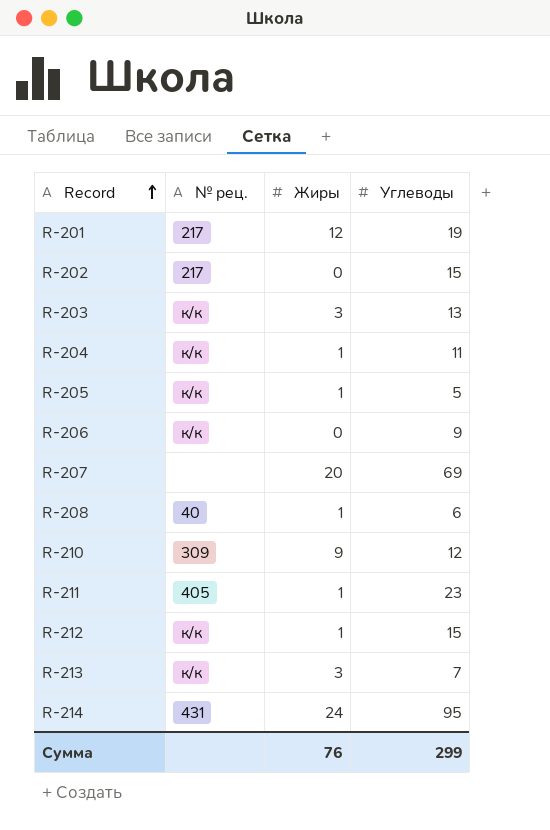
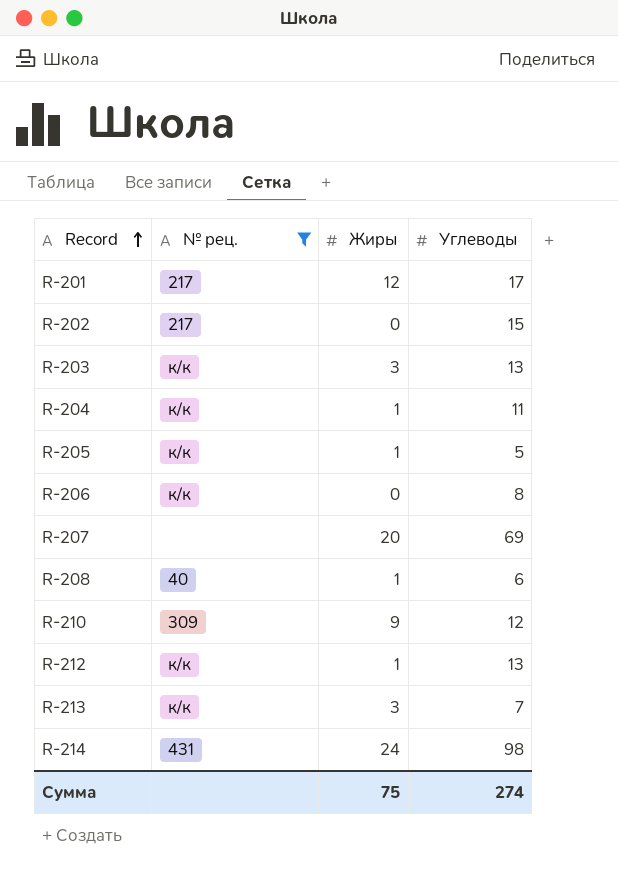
filter: none -> № рец. != 405
R-201 | Углеводы: 19 -> 17
R-206 | Углеводы: 9 -> 8
R-212 | Углеводы: 15 -> 13
R-214 | Углеводы: 95 -> 98
Сумма | Жиры: 76 -> 75
Сумма | Углеводы: 299 -> 274

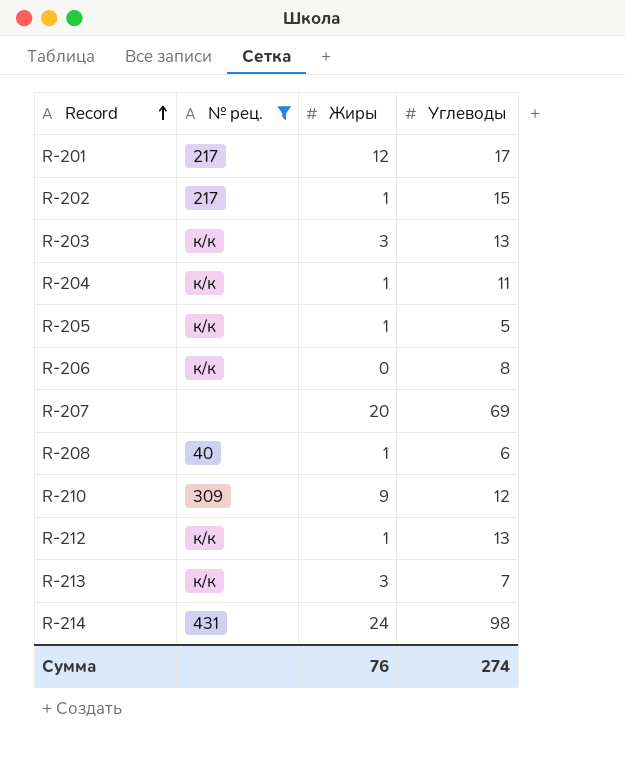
R-202 | Жиры: 0 -> 1
Сумма | Жиры: 75 -> 76

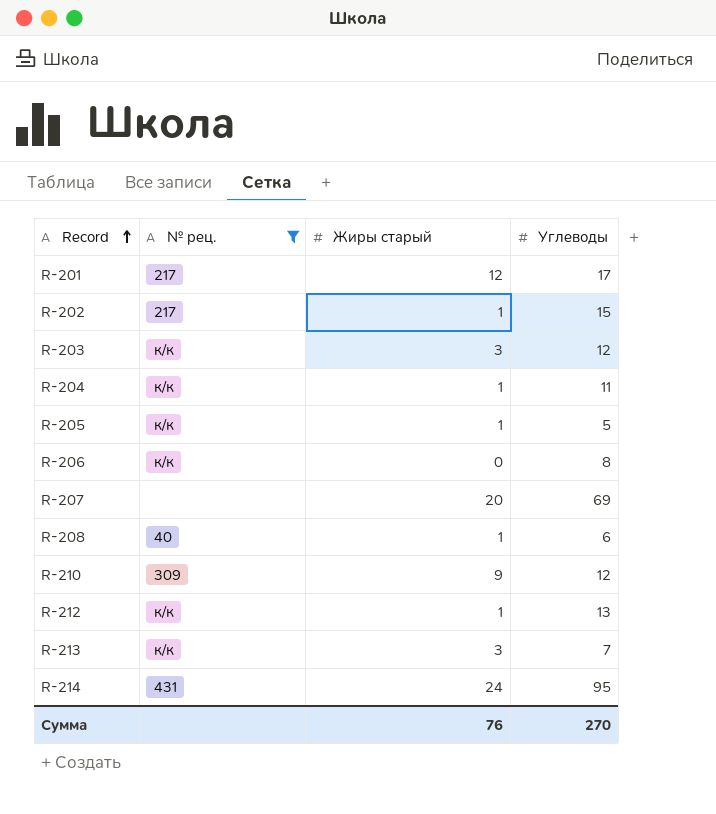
column name: Жиры -> Жиры старый
R-203 | Углеводы: 13 -> 12
R-214 | Углеводы: 98 -> 95
Сумма | Углеводы: 274 -> 270

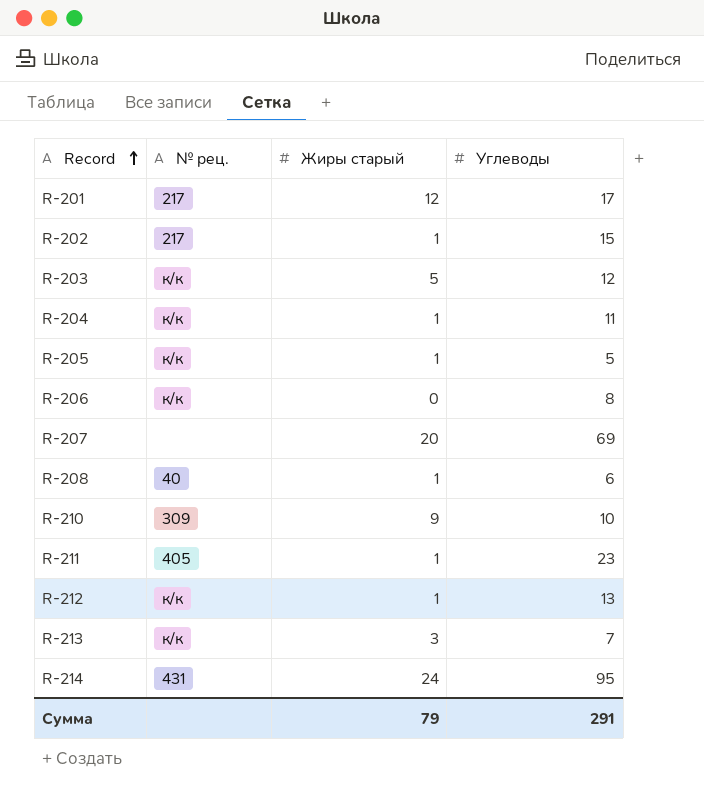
filter: № рец. != 405 -> none
R-203 | Жиры старый: 3 -> 5
R-210 | Углеводы: 12 -> 10
Сумма | Жиры старый: 76 -> 79
Сумма | Углеводы: 270 -> 291

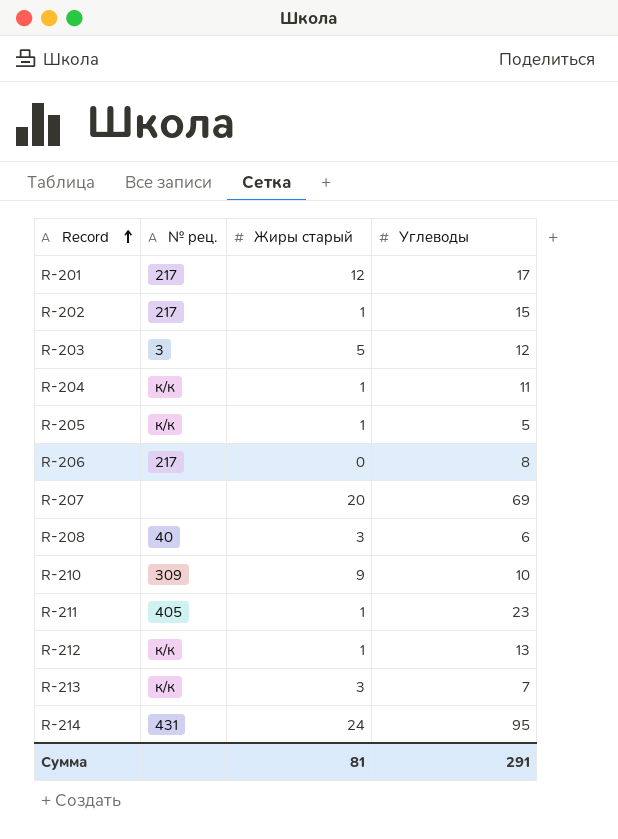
R-203 | № рец.: к/к -> 3
R-206 | № рец.: к/к -> 217
R-208 | Жиры старый: 1 -> 3
Сумма | Жиры старый: 79 -> 81

